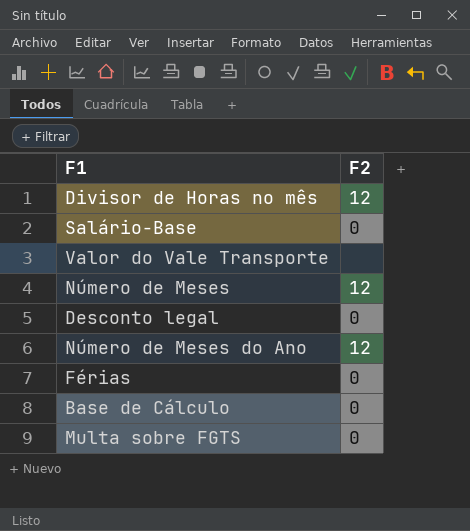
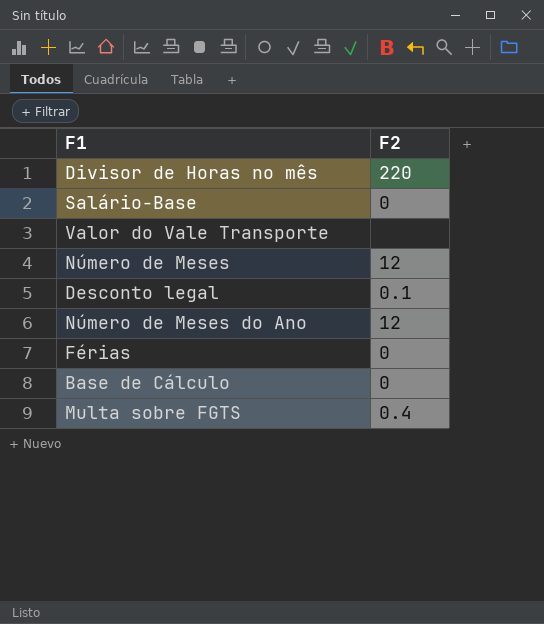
Divisor de Horas no mês | F2: 12 -> 220
Desconto legal | F2: 0 -> 0.1
Multa sobre FGTS | F2: 0 -> 0.4

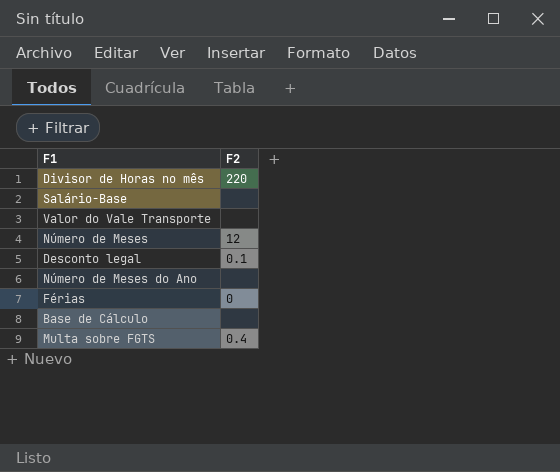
Salário-Base | F2: 0 -> none
Número de Meses do Ano | F2: 12 -> none
Base de Cálculo | F2: 0 -> none

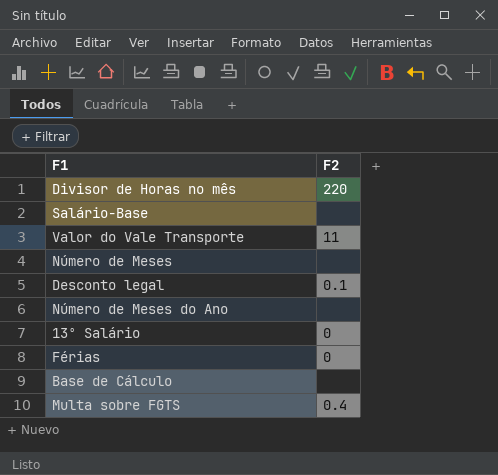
Valor do Vale Transporte | F2: none -> 11
Número de Meses | F2: 12 -> none
row 13º Salário: none -> 0

